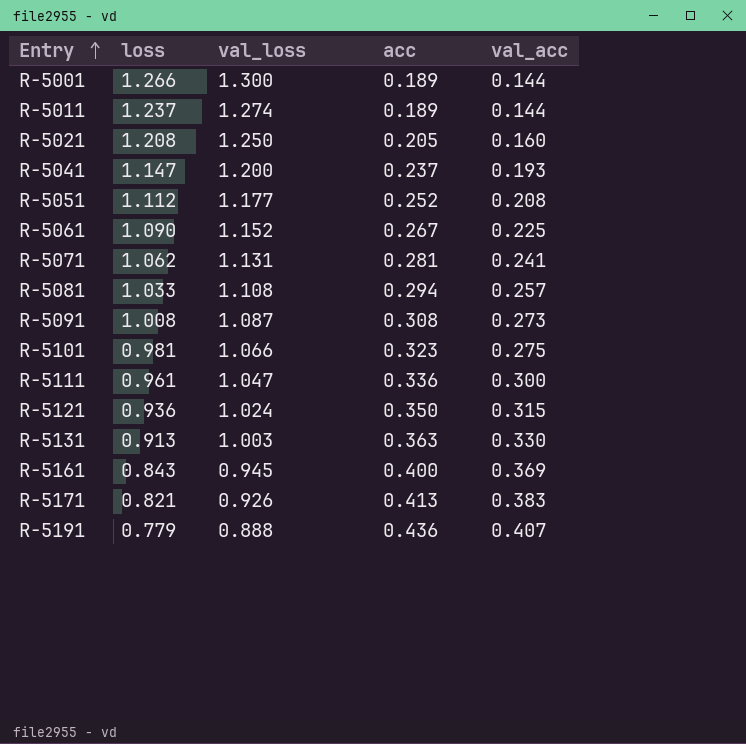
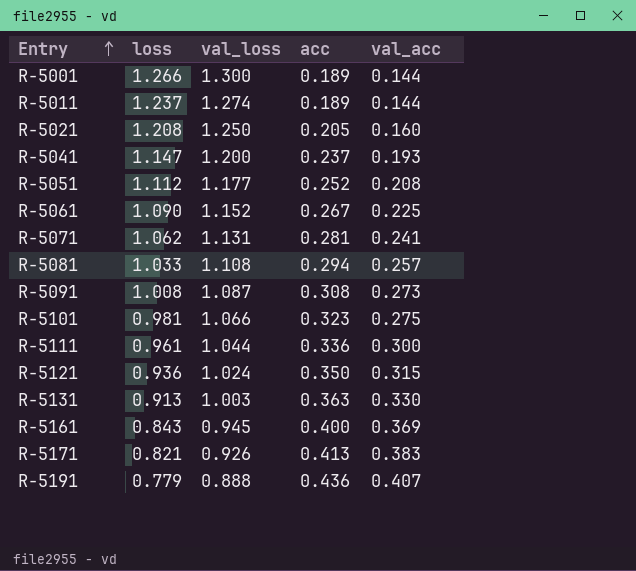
R-5111 | val_loss: 1.047 -> 1.044

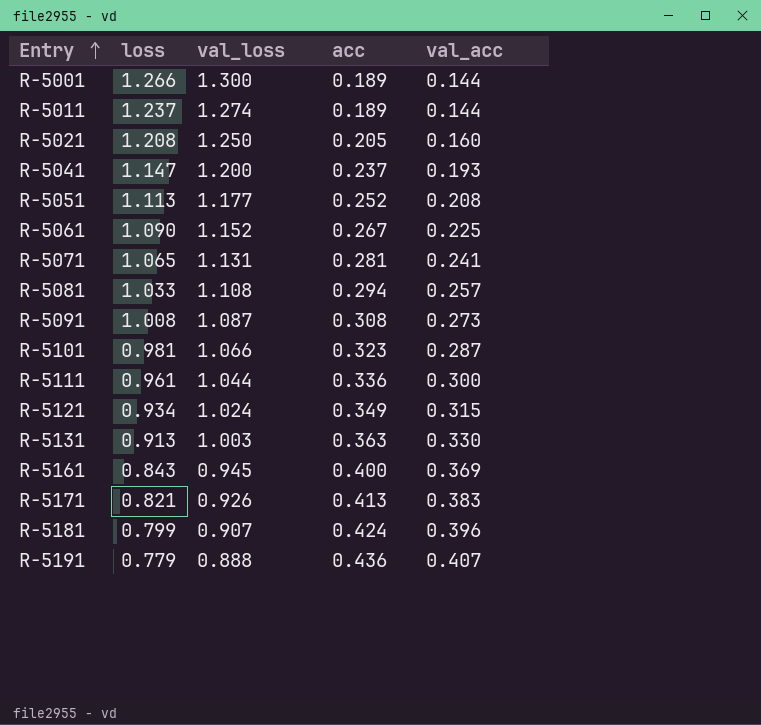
R-5051 | loss: 1.112 -> 1.113
R-5071 | loss: 1.062 -> 1.065
R-5101 | val_acc: 0.275 -> 0.287
R-5121 | loss: 0.936 -> 0.934
R-5121 | acc: 0.350 -> 0.349
row R-5181: none -> 0.799 | 0.907 | 0.424 | 0.396

